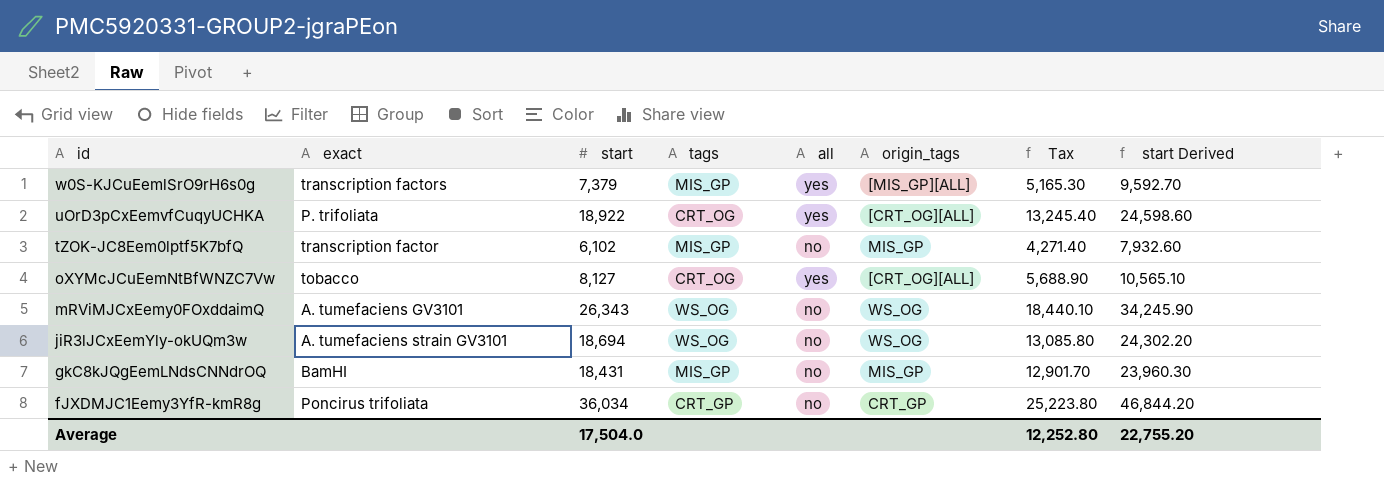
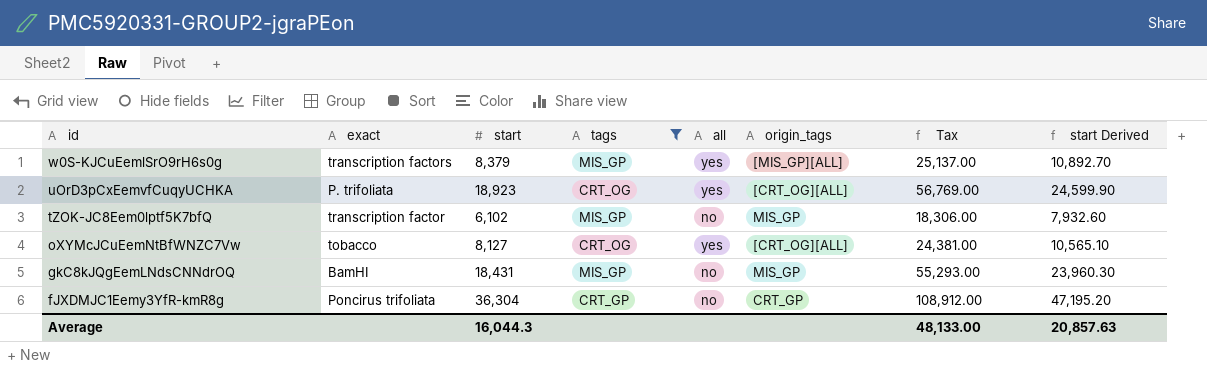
filter: none -> tags != WS_OG
column Tax | formula: [start] * 0.7 -> [start] * 3
w0S-KJCuEemlSrO9rH6s0g | start: 7,379 -> 8,379
w0S-KJCuEemlSrO9rH6s0g | start Derived: 9,592.70 -> 10,892.70
uOrD3pCxEemvfCuqyUCHKA | start: 18,922 -> 18,923
uOrD3pCxEemvfCuqyUCHKA | start Derived: 24,598.60 -> 24,599.90
fJXDMJC1Eemy3YfR-kmR8g | start: 36,034 -> 36,304
fJXDMJC1Eemy3YfR-kmR8g | start Derived: 46,844.20 -> 47,195.20
Average | start: 17,504.0 -> 16,044.3
Average | Tax: 12,252.80 -> 48,133.00
Average | start Derived: 22,755.20 -> 20,857.63

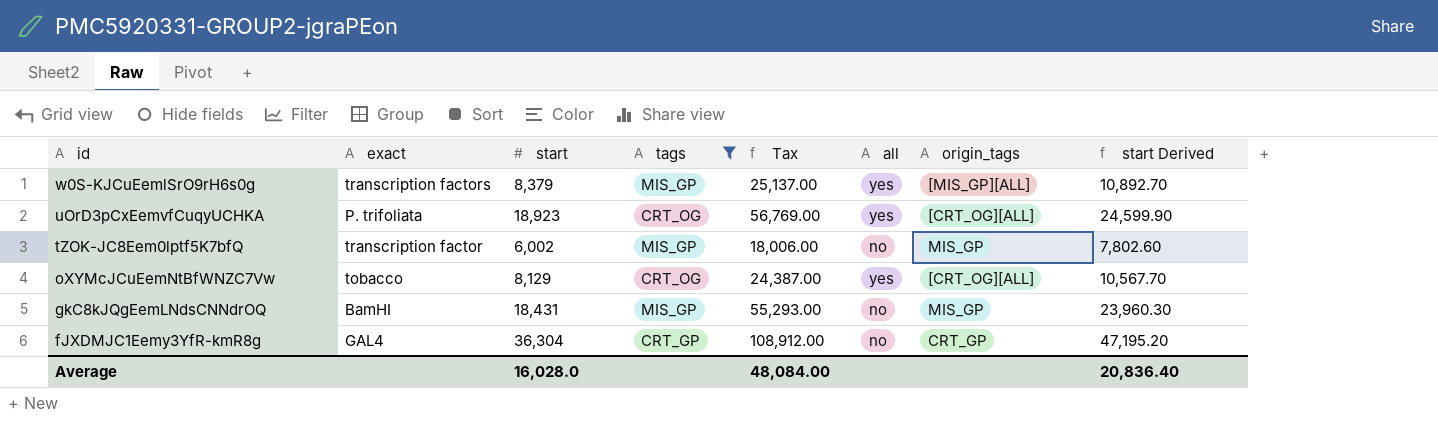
column Tax | position: 7 -> 5
tZOK-JC8Eem0lptf5K7bfQ | start: 6,102 -> 6,002
tZOK-JC8Eem0lptf5K7bfQ | Tax: 18,306.00 -> 18,006.00
tZOK-JC8Eem0lptf5K7bfQ | start Derived: 7,932.60 -> 7,802.60
oXYMcJCuEemNtBfWNZC7Vw | start: 8,127 -> 8,129
oXYMcJCuEemNtBfWNZC7Vw | Tax: 24,381.00 -> 24,387.00
oXYMcJCuEemNtBfWNZC7Vw | start Derived: 10,565.10 -> 10,567.70
fJXDMJC1Eemy3YfR-kmR8g | exact: Poncirus trifoliata -> GAL4
Average | start: 16,044.3 -> 16,028.0
Average | Tax: 48,133.00 -> 48,084.00
Average | start Derived: 20,857.63 -> 20,836.40

